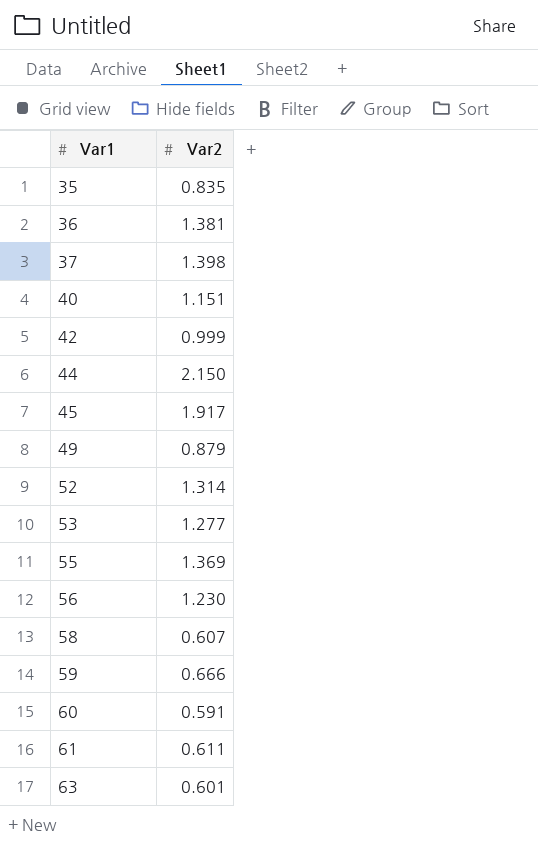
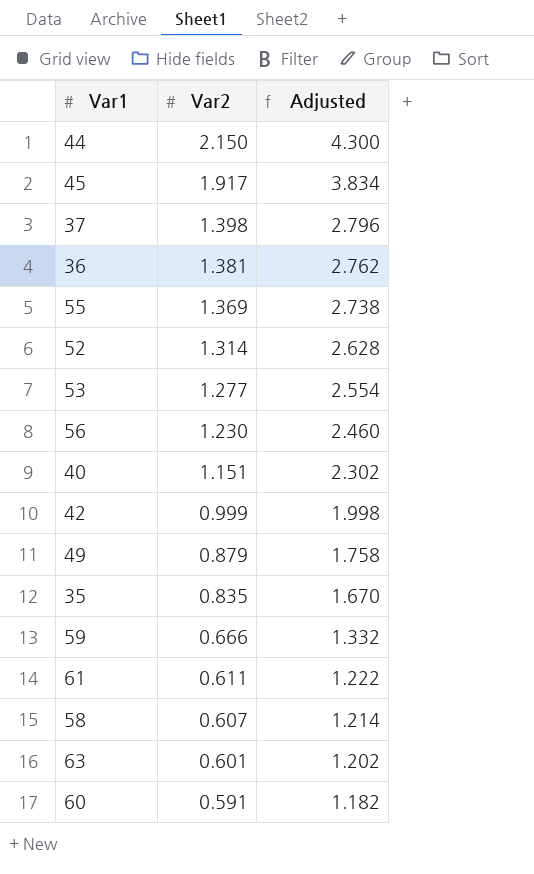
row order: Var1 ascending -> Var2 descending
column Adjusted | formula: none -> [Var2] * 2

